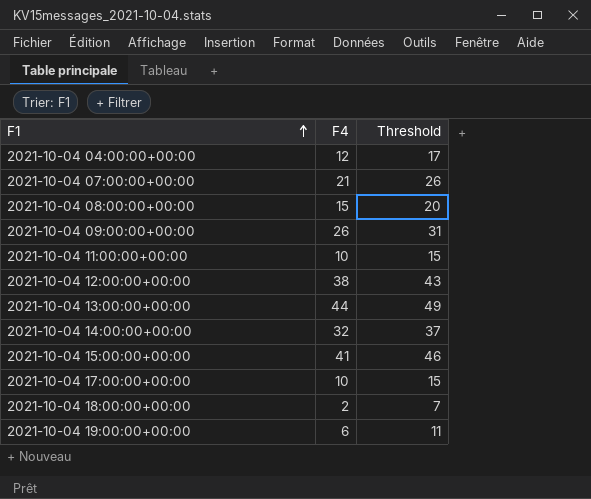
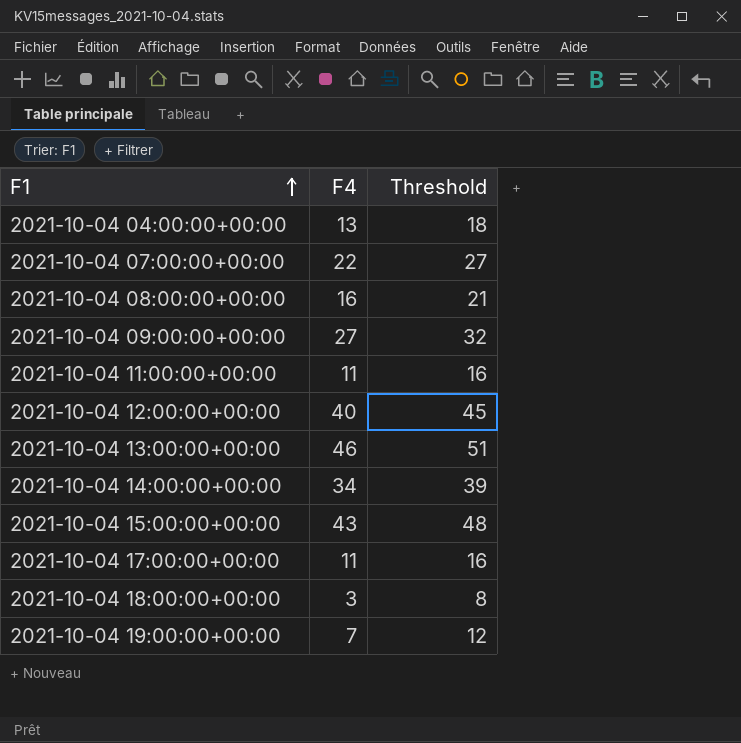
2021-10-04 04:00:00+00:00 | F4: 12 -> 13
2021-10-04 04:00:00+00:00 | Threshold: 17 -> 18
2021-10-04 07:00:00+00:00 | F4: 21 -> 22
2021-10-04 07:00:00+00:00 | Threshold: 26 -> 27
2021-10-04 08:00:00+00:00 | F4: 15 -> 16
2021-10-04 08:00:00+00:00 | Threshold: 20 -> 21
2021-10-04 09:00:00+00:00 | F4: 26 -> 27
2021-10-04 09:00:00+00:00 | Threshold: 31 -> 32
2021-10-04 11:00:00+00:00 | F4: 10 -> 11
2021-10-04 11:00:00+00:00 | Threshold: 15 -> 16
2021-10-04 12:00:00+00:00 | F4: 38 -> 40
2021-10-04 12:00:00+00:00 | Threshold: 43 -> 45
2021-10-04 13:00:00+00:00 | F4: 44 -> 46
2021-10-04 13:00:00+00:00 | Threshold: 49 -> 51
2021-10-04 14:00:00+00:00 | F4: 32 -> 34
2021-10-04 14:00:00+00:00 | Threshold: 37 -> 39
2021-10-04 15:00:00+00:00 | F4: 41 -> 43
2021-10-04 15:00:00+00:00 | Threshold: 46 -> 48
2021-10-04 17:00:00+00:00 | F4: 10 -> 11
2021-10-04 17:00:00+00:00 | Threshold: 15 -> 16
2021-10-04 18:00:00+00:00 | F4: 2 -> 3
2021-10-04 18:00:00+00:00 | Threshold: 7 -> 8
2021-10-04 19:00:00+00:00 | F4: 6 -> 7
2021-10-04 19:00:00+00:00 | Threshold: 11 -> 12

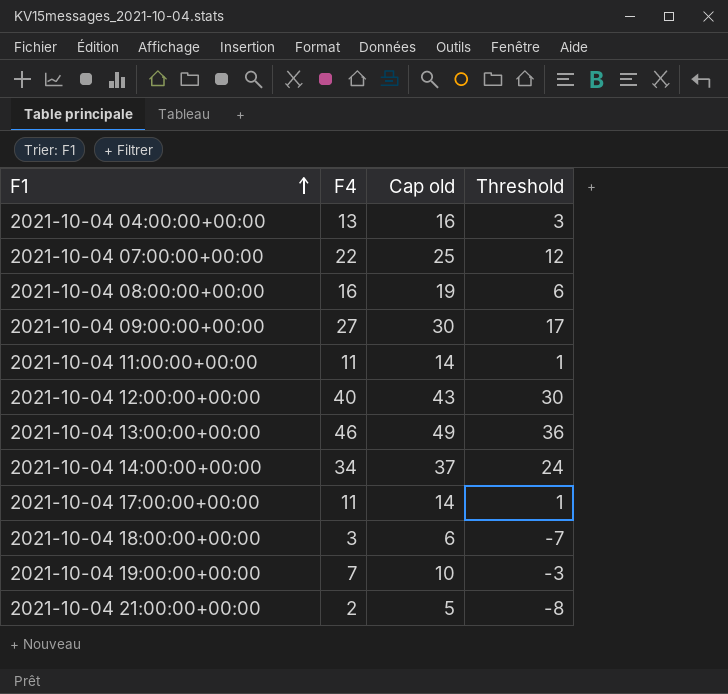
column Cap old | formula: none -> [F4] + 3
column Threshold | formula: [F4] + 5 -> [F4] - 10
row 2021-10-04 15:00:00+00:00: 43 | 48 -> none
row 2021-10-04 21:00:00+00:00: none -> 2 | 5 | -8

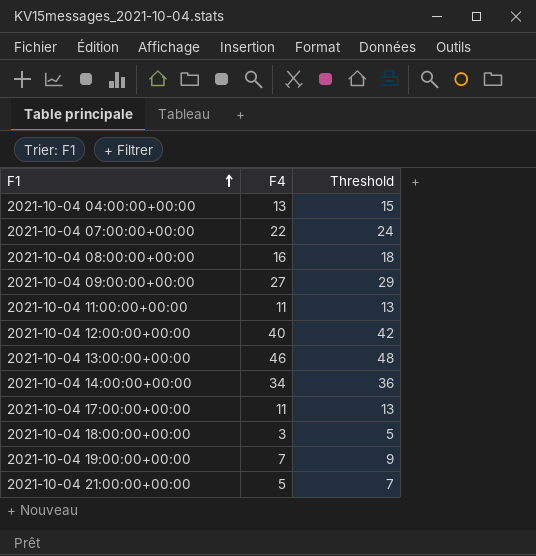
column Cap old | formula: [F4] + 3 -> none
column Threshold | formula: [F4] - 10 -> [F4] + 2
2021-10-04 21:00:00+00:00 | F4: 2 -> 5

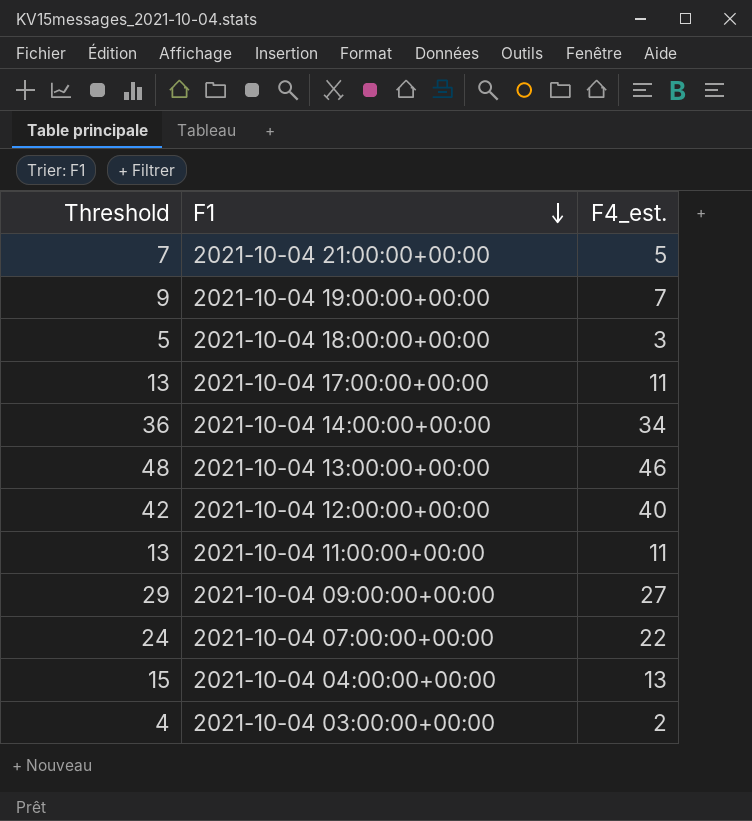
row order: F1 ascending -> F1 descending
column Threshold | position: 3 -> 1
column name: F4 -> F4_est.
row 2021-10-04 08:00:00+00:00: 16 | 18 -> none
row 2021-10-04 03:00:00+00:00: none -> 4 | 2

